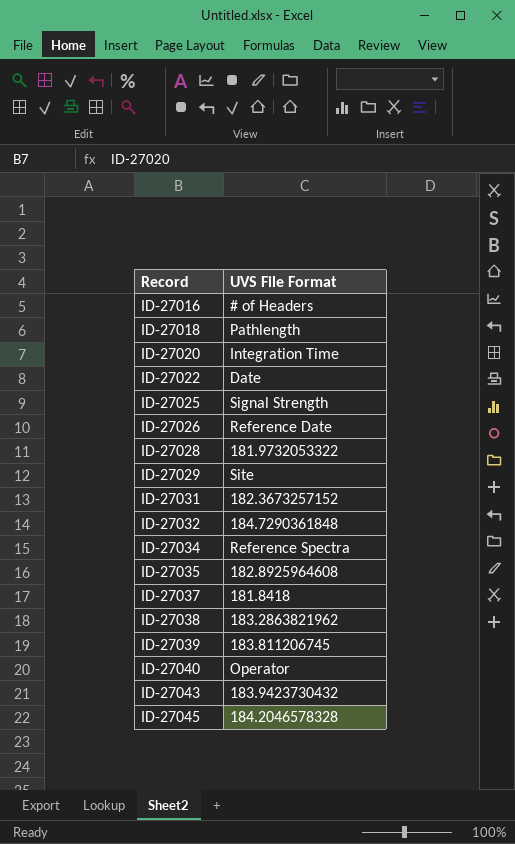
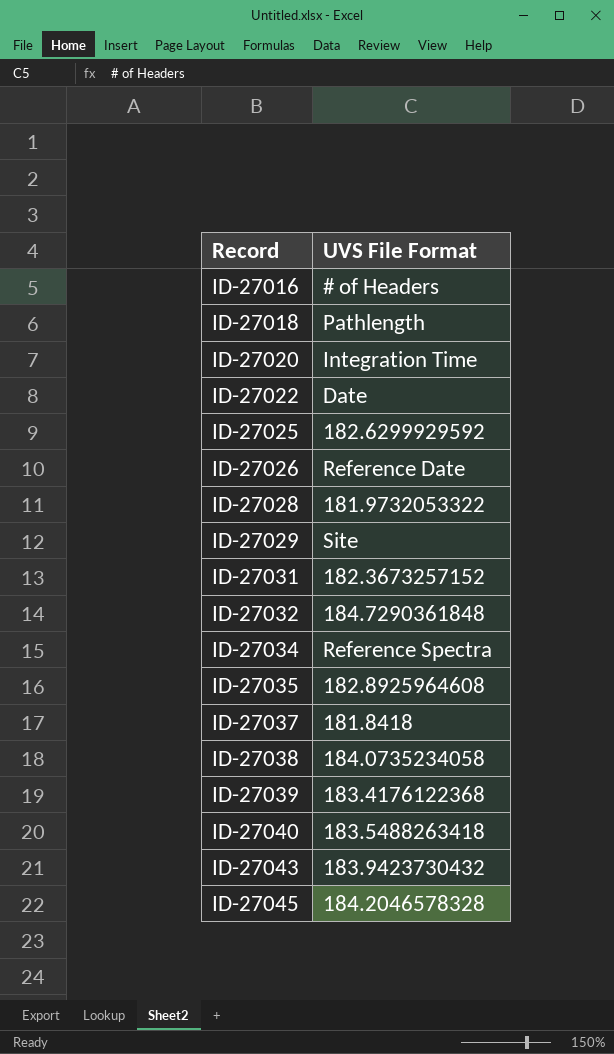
ID-27025 | UVS File Format: Signal Strength -> 182.6299929592
ID-27038 | UVS File Format: 183.2863821962 -> 184.0735234058
ID-27039 | UVS File Format: 183.811206745 -> 183.4176122368
ID-27040 | UVS File Format: Operator -> 183.5488263418

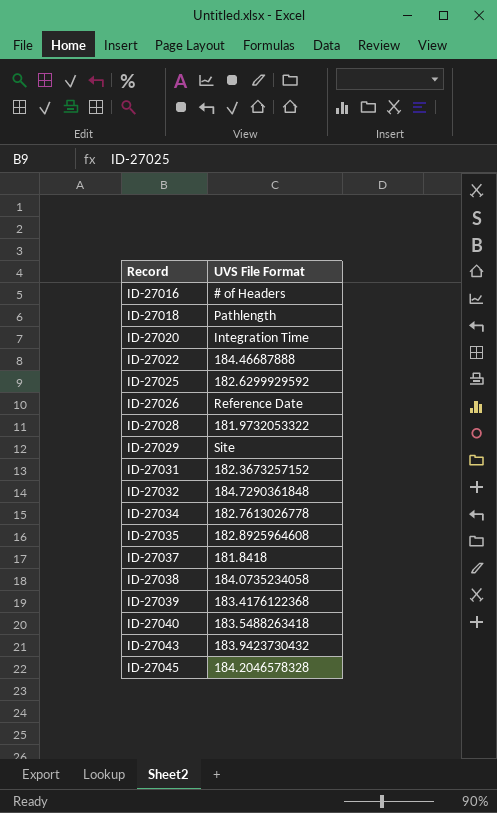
ID-27022 | UVS File Format: Date -> 184.46687888
ID-27034 | UVS File Format: Reference Spectra -> 182.7613026778

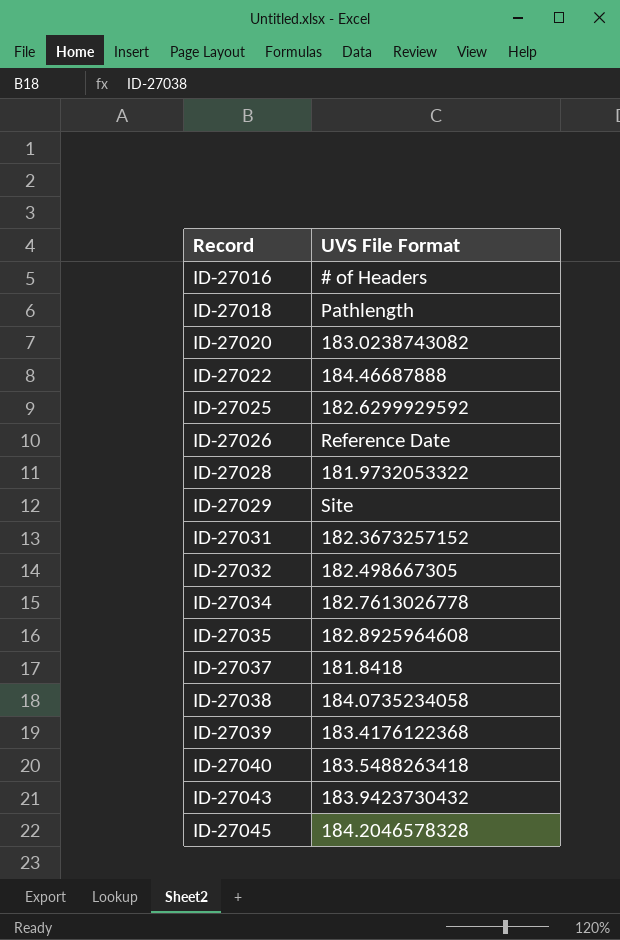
ID-27020 | UVS File Format: Integration Time -> 183.0238743082
ID-27032 | UVS File Format: 184.7290361848 -> 182.498667305

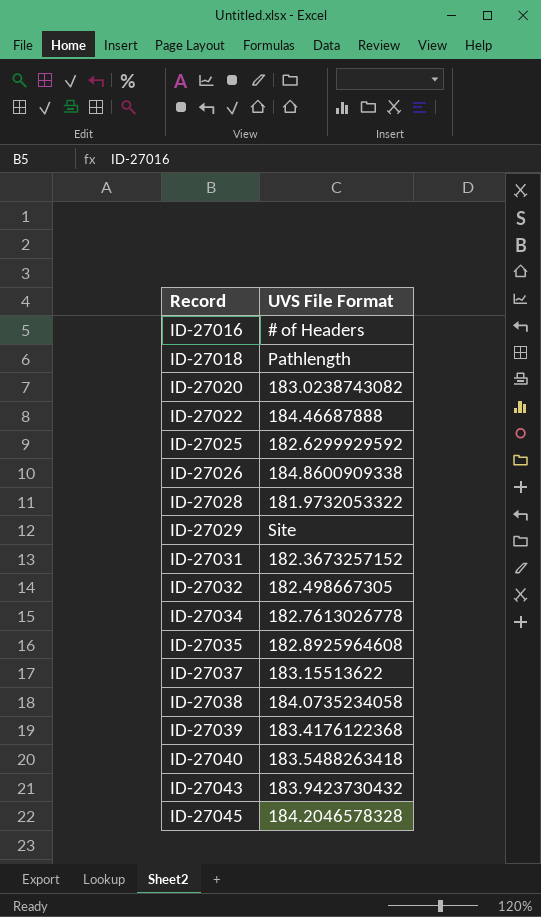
ID-27026 | UVS File Format: Reference Date -> 184.8600909338
ID-27037 | UVS File Format: 181.8418 -> 183.15513622

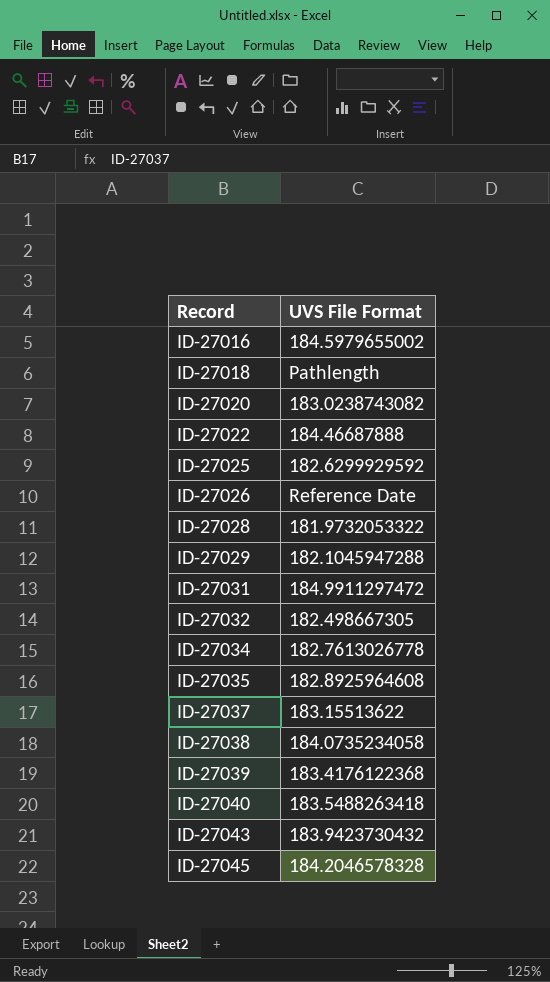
ID-27016 | UVS File Format: # of Headers -> 184.5979655002
ID-27026 | UVS File Format: 184.8600909338 -> Reference Date
ID-27029 | UVS File Format: Site -> 182.1045947288
ID-27031 | UVS File Format: 182.3673257152 -> 184.9911297472

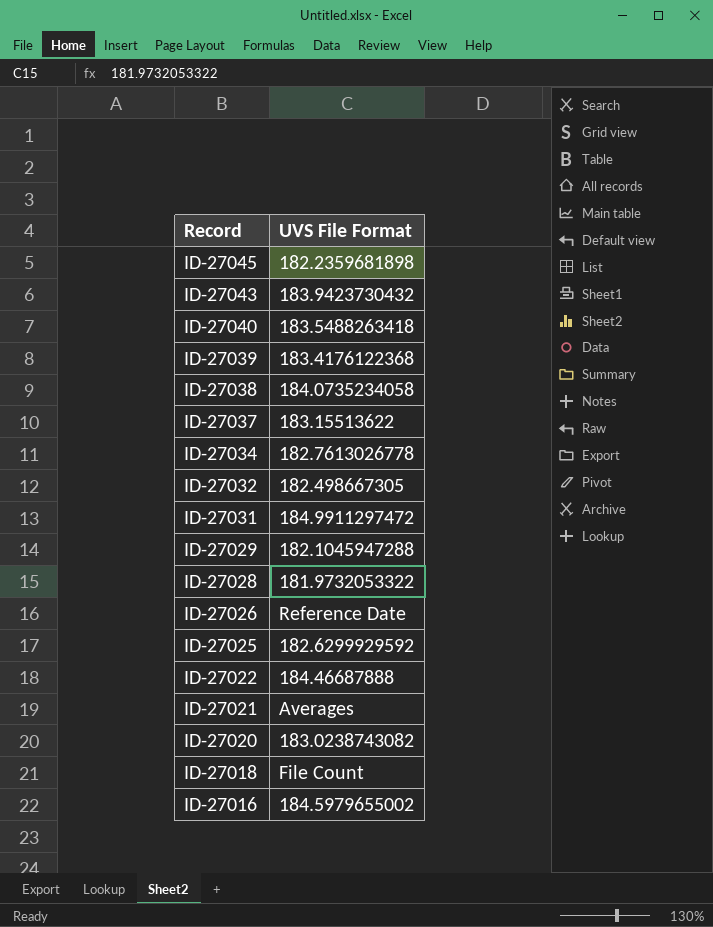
row order: Record ascending -> Record descending
row ID-27035: 182.8925964608 -> none
ID-27045 | UVS File Format: 184.2046578328 -> 182.2359681898
row ID-27021: none -> Averages
ID-27018 | UVS File Format: Pathlength -> File Count

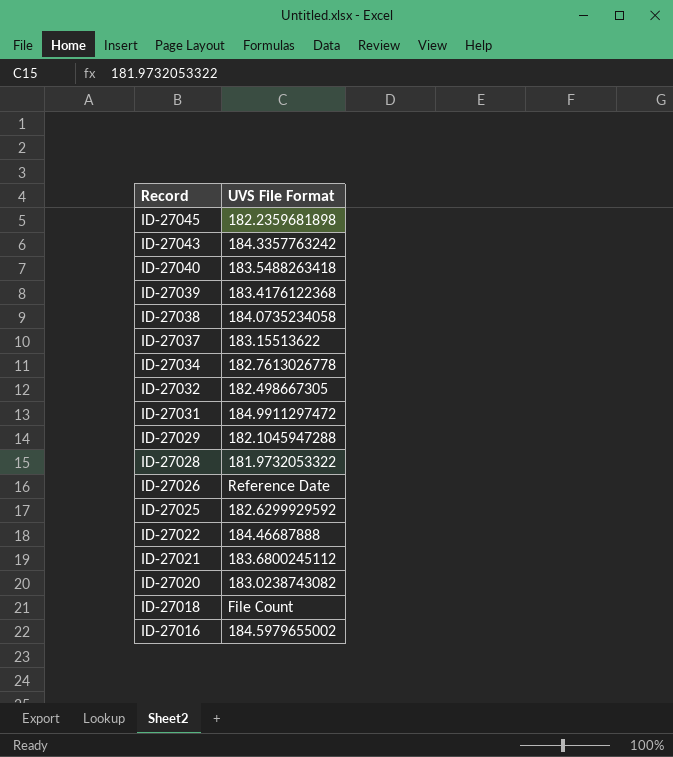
ID-27043 | UVS File Format: 183.9423730432 -> 184.3357763242
ID-27021 | UVS File Format: Averages -> 183.6800245112

